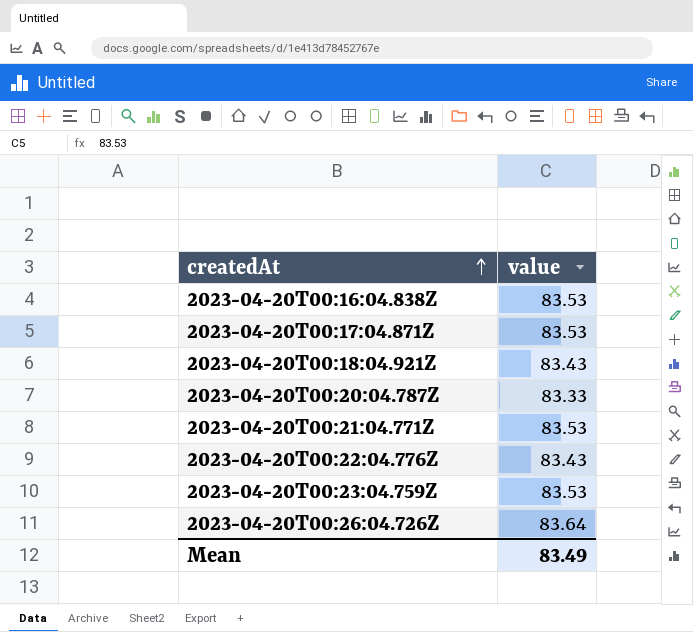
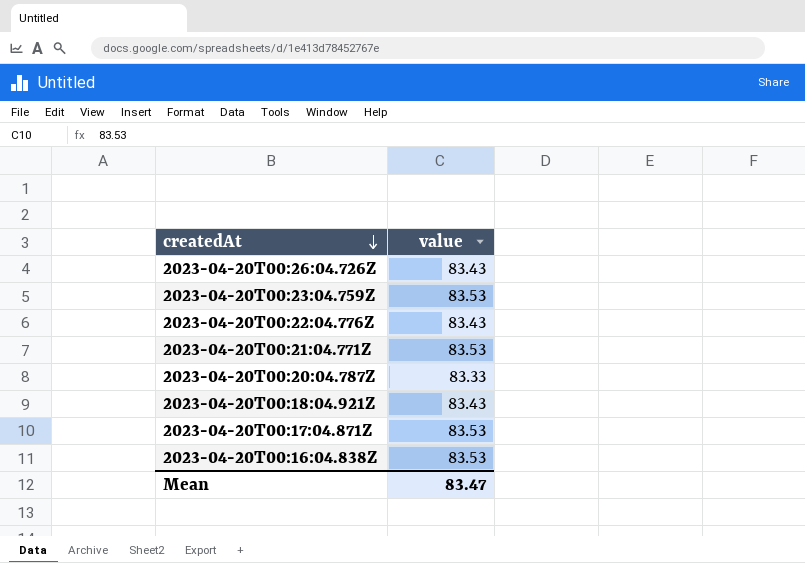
row order: createdAt ascending -> createdAt descending
2023-04-20T00:26:04.726Z | value: 83.64 -> 83.43
Mean | value: 83.49 -> 83.47

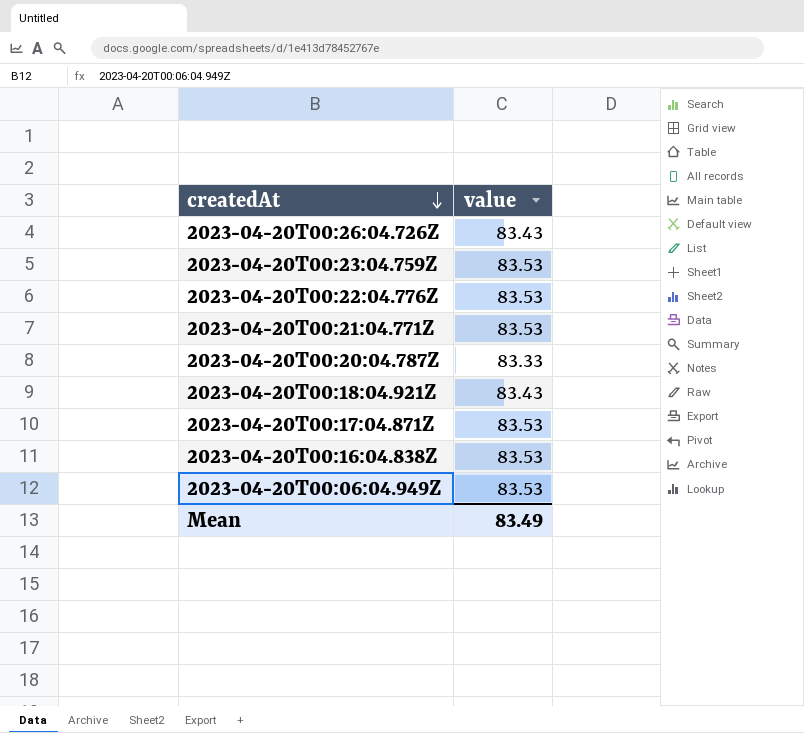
2023-04-20T00:22:04.776Z | value: 83.43 -> 83.53
row 2023-04-20T00:06:04.949Z: none -> 83.53
Mean | value: 83.47 -> 83.49

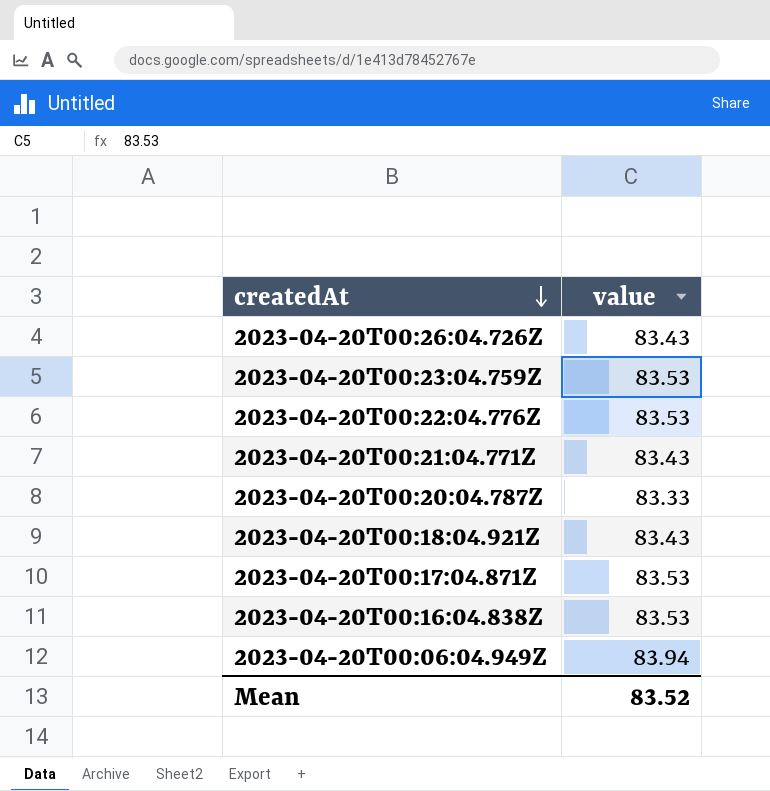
2023-04-20T00:21:04.771Z | value: 83.53 -> 83.43
2023-04-20T00:06:04.949Z | value: 83.53 -> 83.94
Mean | value: 83.49 -> 83.52

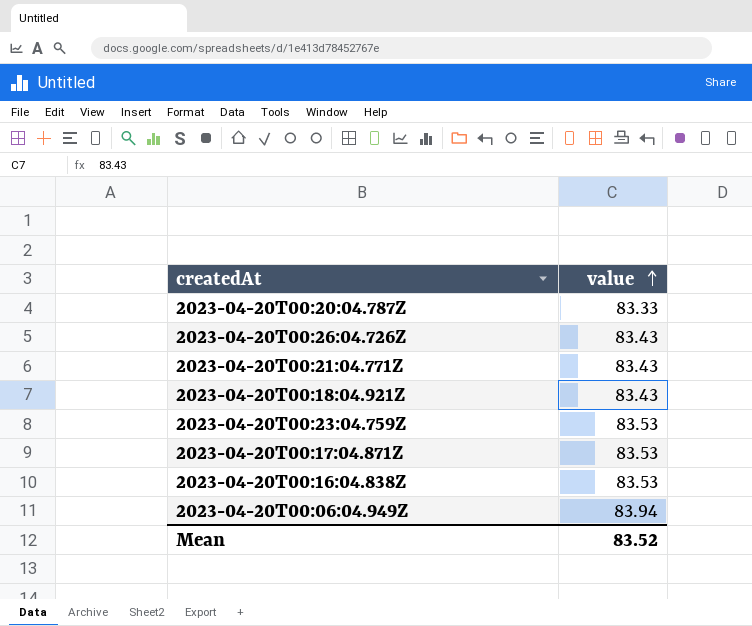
row order: createdAt descending -> value ascending
row 2023-04-20T00:22:04.776Z: 83.53 -> none

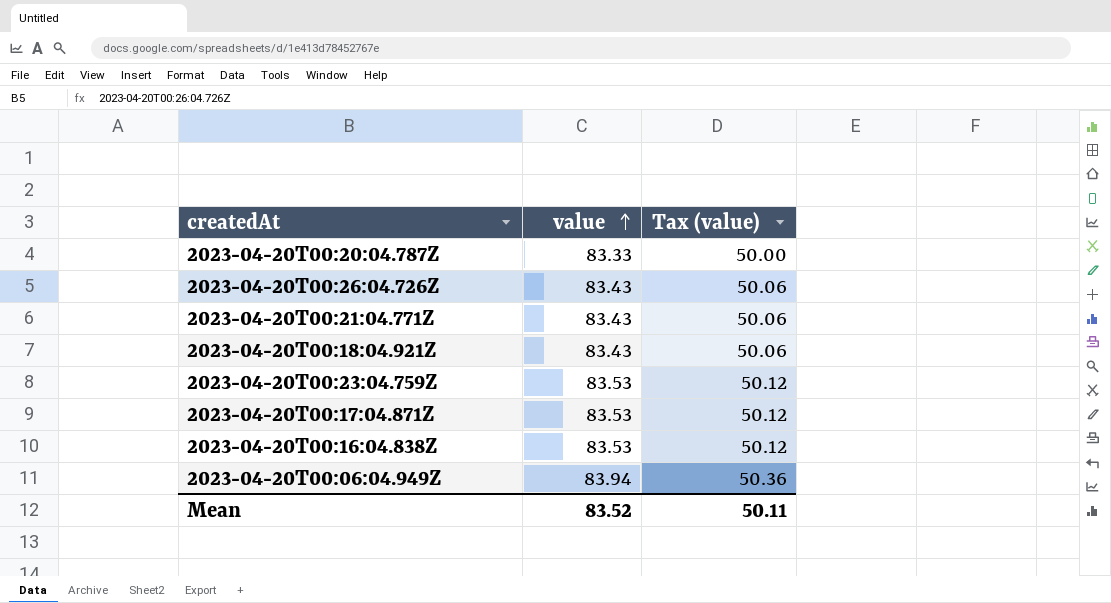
column Tax (value) | formula: none -> [value] * 0.6

